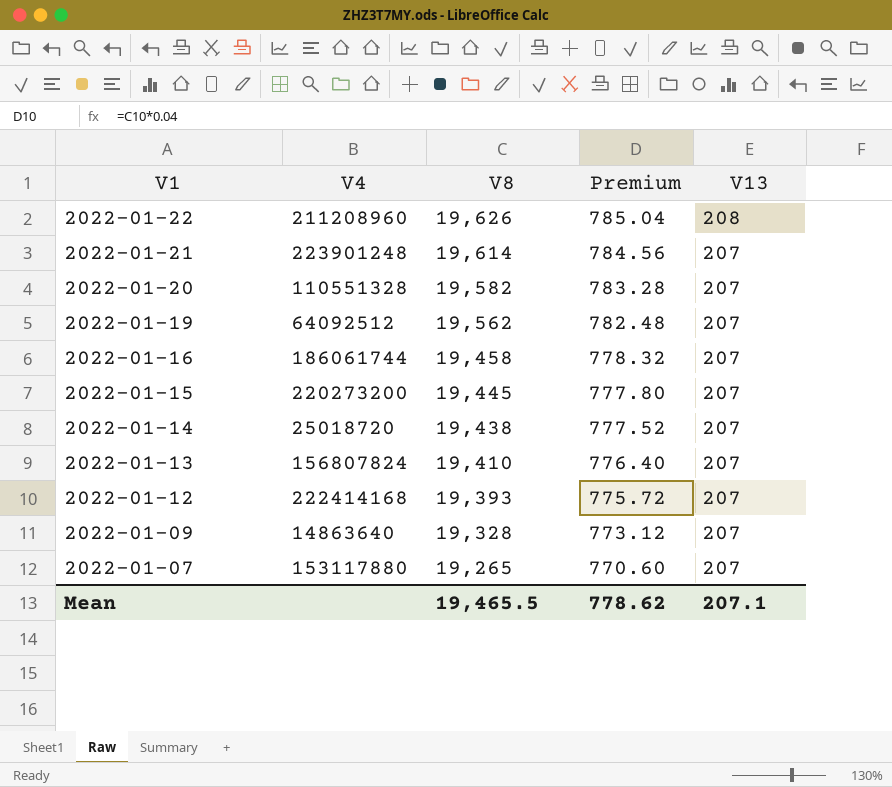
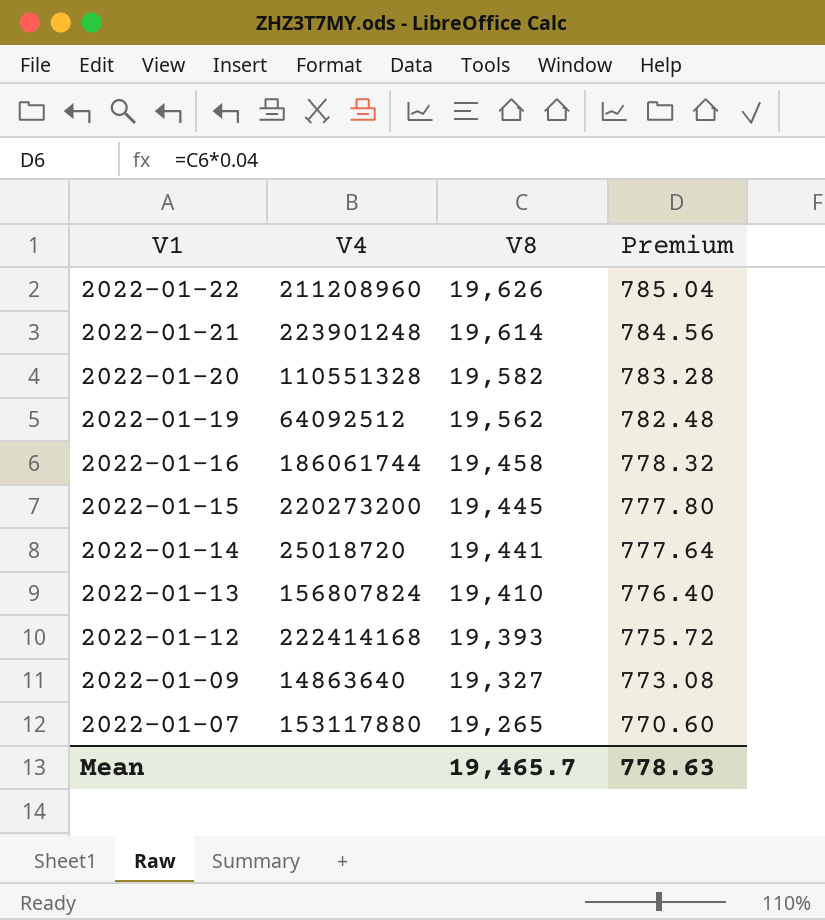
column V13 | position: 5 -> none
2022-01-14 | V8: 19,438 -> 19,441
2022-01-14 | Premium: 777.52 -> 777.64
2022-01-09 | V8: 19,328 -> 19,327
2022-01-09 | Premium: 773.12 -> 773.08
Mean | V8: 19,465.5 -> 19,465.7
Mean | Premium: 778.62 -> 778.63

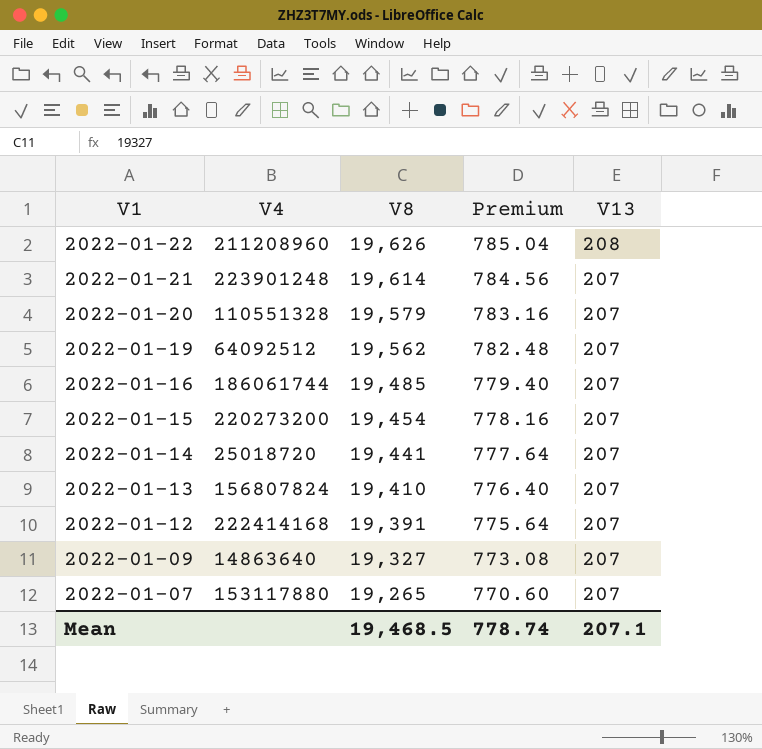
column V13 | position: none -> 5
2022-01-20 | V8: 19,582 -> 19,579
2022-01-20 | Premium: 783.28 -> 783.16
2022-01-16 | V8: 19,458 -> 19,485
2022-01-16 | Premium: 778.32 -> 779.40
2022-01-15 | V8: 19,445 -> 19,454
2022-01-15 | Premium: 777.80 -> 778.16
2022-01-12 | V8: 19,393 -> 19,391
2022-01-12 | Premium: 775.72 -> 775.64
Mean | V8: 19,465.7 -> 19,468.5
Mean | Premium: 778.63 -> 778.74

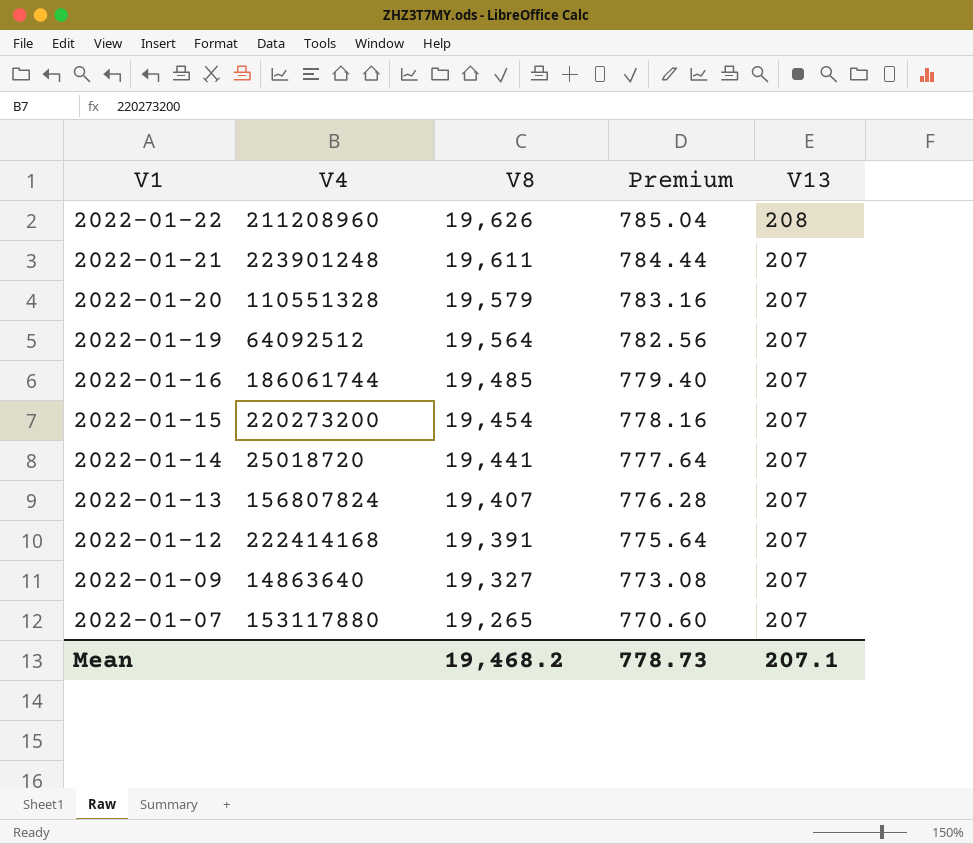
2022-01-21 | V8: 19,614 -> 19,611
2022-01-21 | Premium: 784.56 -> 784.44
2022-01-19 | V8: 19,562 -> 19,564
2022-01-19 | Premium: 782.48 -> 782.56
2022-01-13 | V8: 19,410 -> 19,407
2022-01-13 | Premium: 776.40 -> 776.28
Mean | V8: 19,468.5 -> 19,468.2
Mean | Premium: 778.74 -> 778.73

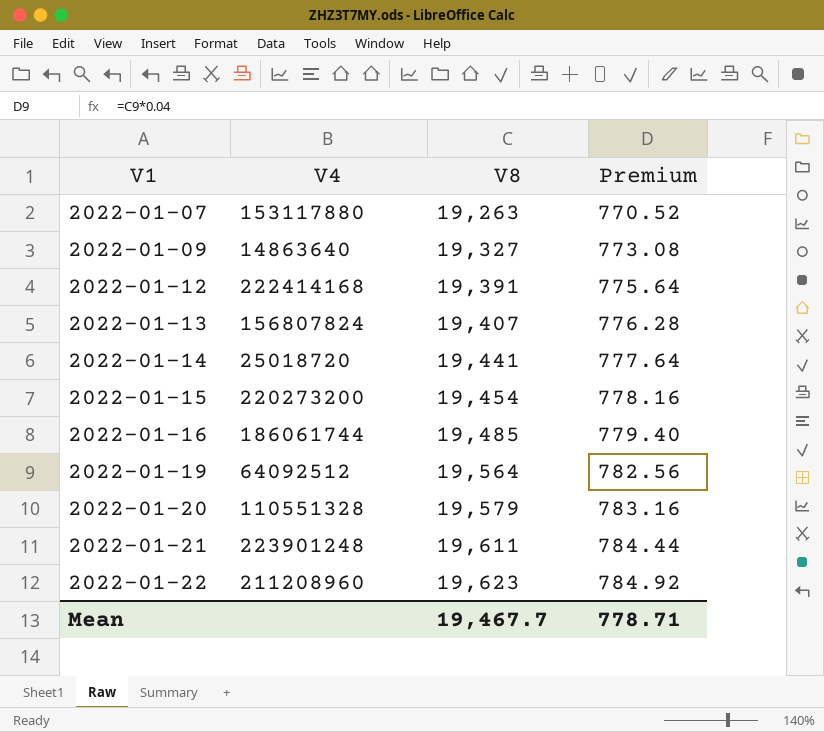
row order: V1 descending -> V1 ascending
column V13 | position: 5 -> none
2022-01-07 | V8: 19,265 -> 19,263
2022-01-07 | Premium: 770.60 -> 770.52
2022-01-22 | V8: 19,626 -> 19,623
2022-01-22 | Premium: 785.04 -> 784.92
Mean | V8: 19,468.2 -> 19,467.7
Mean | Premium: 778.73 -> 778.71

